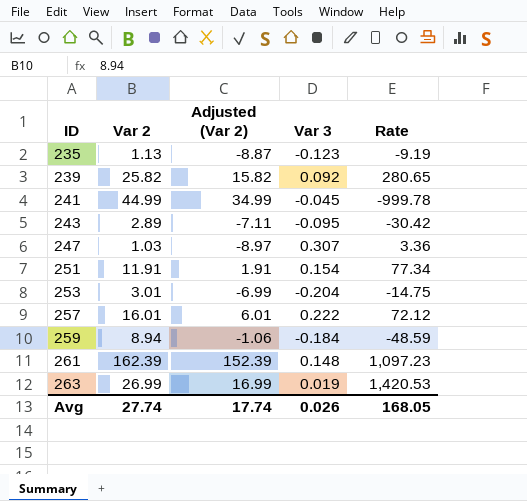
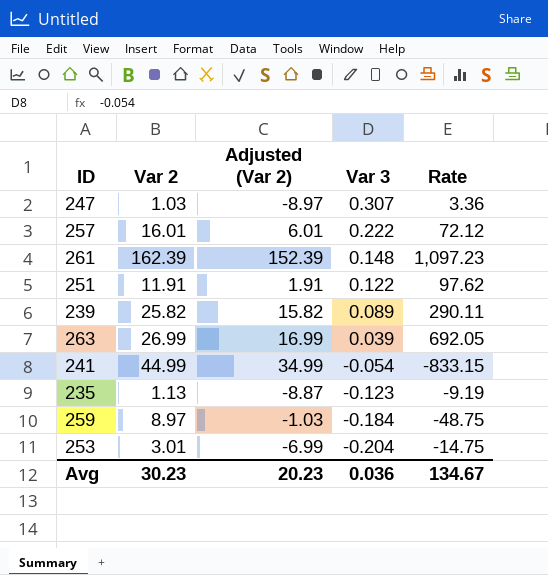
row order: ID ascending -> Var 3 descending
row 243: 2.89 | -7.11 | -0.095 | -30.42 -> none
251 | Var 3: 0.154 -> 0.122
251 | Rate: 77.34 -> 97.62
239 | Var 3: 0.092 -> 0.089
239 | Rate: 280.65 -> 290.11
263 | Var 3: 0.019 -> 0.039
263 | Rate: 1,420.53 -> 692.05
241 | Var 3: -0.045 -> -0.054
241 | Rate: -999.78 -> -833.15
259 | Var 2: 8.94 -> 8.97
259 | Adjusted (Var 2): -1.06 -> -1.03
259 | Rate: -48.59 -> -48.75
Avg | Var 2: 27.74 -> 30.23
Avg | Adjusted (Var 2): 17.74 -> 20.23
Avg | Var 3: 0.026 -> 0.036
Avg | Rate: 168.05 -> 134.67

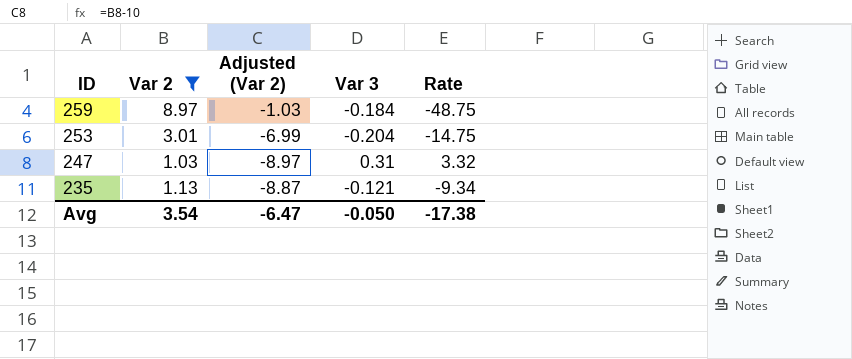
filter: none -> Var 2 <= 8.97
row order: Var 3 descending -> ID descending
247 | Var 3: 0.307 -> 0.31
247 | Rate: 3.36 -> 3.32
235 | Var 3: -0.123 -> -0.121
235 | Rate: -9.19 -> -9.34
Avg | Var 2: 30.23 -> 3.54
Avg | Adjusted (Var 2): 20.23 -> -6.47
Avg | Var 3: 0.036 -> -0.050
Avg | Rate: 134.67 -> -17.38

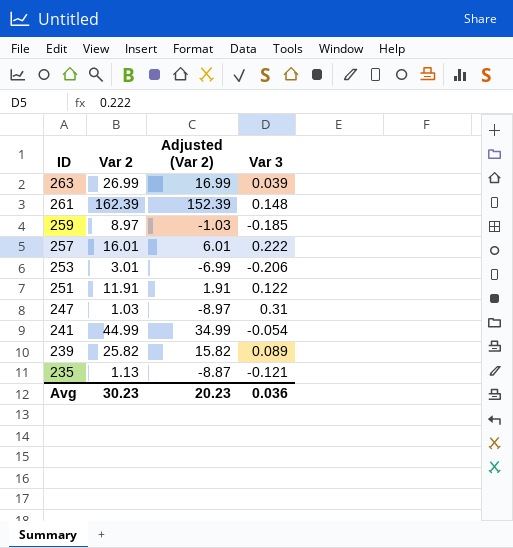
filter: Var 2 <= 8.97 -> none
column Rate | formula: [Var 2] / [Var 3] -> none
259 | Var 3: -0.184 -> -0.185
253 | Var 3: -0.204 -> -0.206
Avg | Var 2: 3.54 -> 30.23
Avg | Adjusted (Var 2): -6.47 -> 20.23
Avg | Var 3: -0.050 -> 0.036

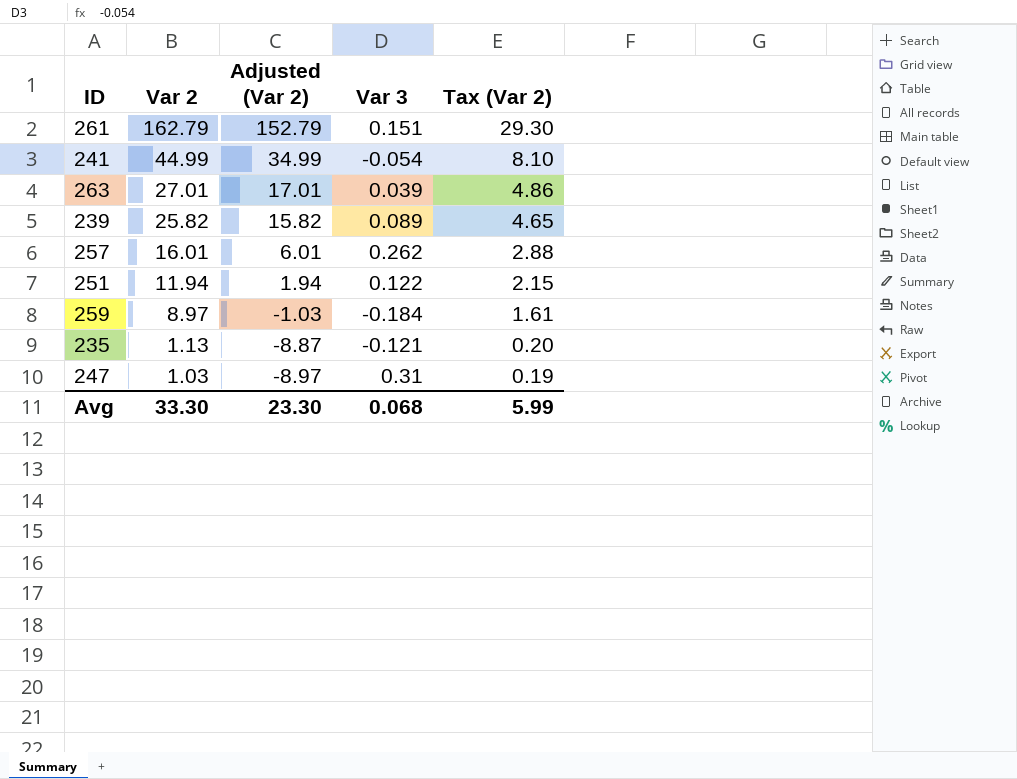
row order: ID descending -> Var 2 descending
column Tax (Var 2) | formula: none -> [Var 2] * 0.18
row 253: 3.01 | -6.99 | -0.206 -> none
261 | Var 2: 162.39 -> 162.79
261 | Adjusted (Var 2): 152.39 -> 152.79
261 | Var 3: 0.148 -> 0.151
263 | Var 2: 26.99 -> 27.01
263 | Adjusted (Var 2): 16.99 -> 17.01
257 | Var 3: 0.222 -> 0.262
251 | Var 2: 11.91 -> 11.94
251 | Adjusted (Var 2): 1.91 -> 1.94
259 | Var 3: -0.185 -> -0.184
Avg | Var 2: 30.23 -> 33.30
Avg | Adjusted (Var 2): 20.23 -> 23.30
Avg | Var 3: 0.036 -> 0.068

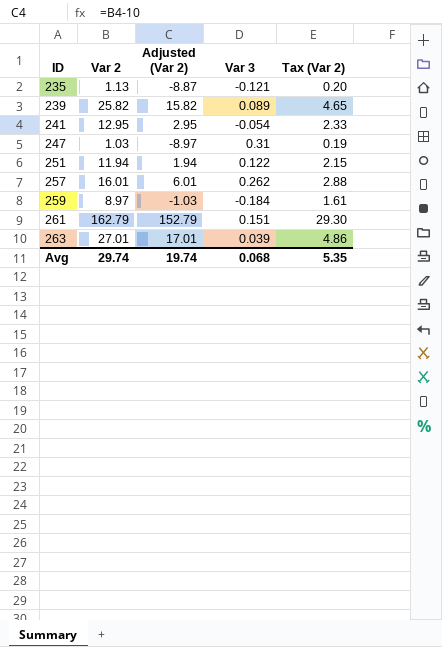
row order: Var 2 descending -> ID ascending
241 | Var 2: 44.99 -> 12.95
241 | Adjusted (Var 2): 34.99 -> 2.95
241 | Tax (Var 2): 8.10 -> 2.33
Avg | Var 2: 33.30 -> 29.74
Avg | Adjusted (Var 2): 23.30 -> 19.74
Avg | Tax (Var 2): 5.99 -> 5.35

